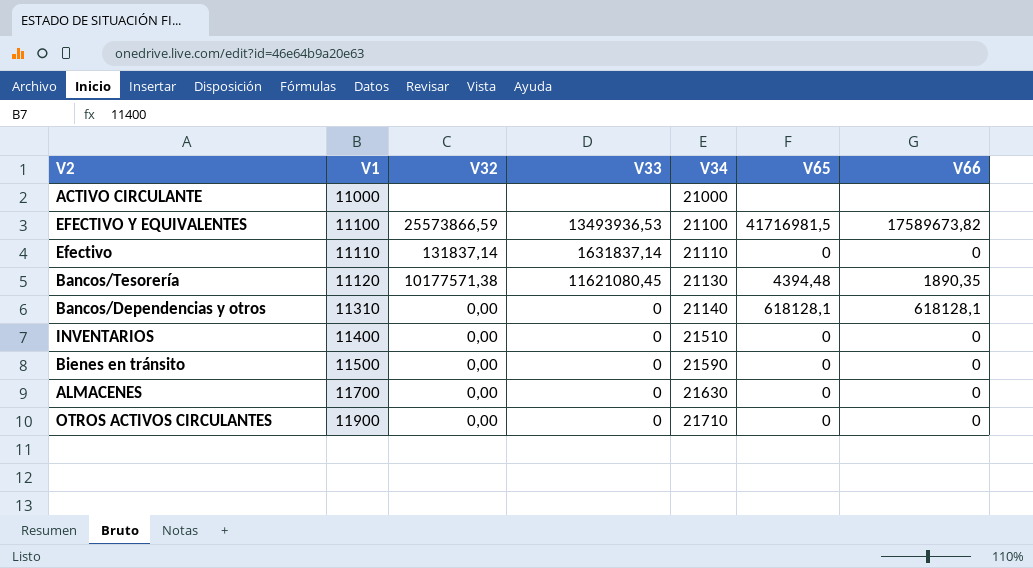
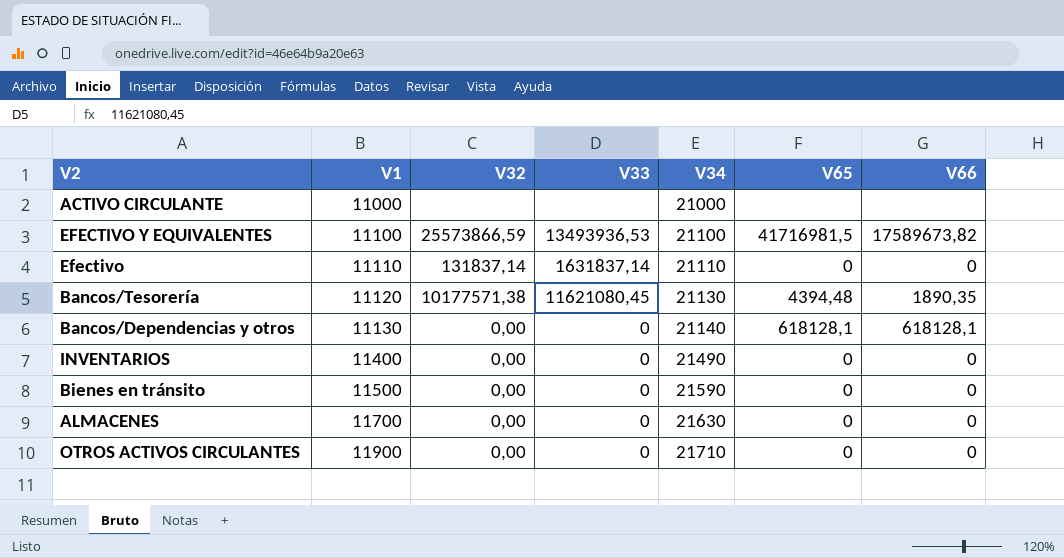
Bancos/Dependencias y otros | V1: 11310 -> 11130
INVENTARIOS | V34: 21510 -> 21490

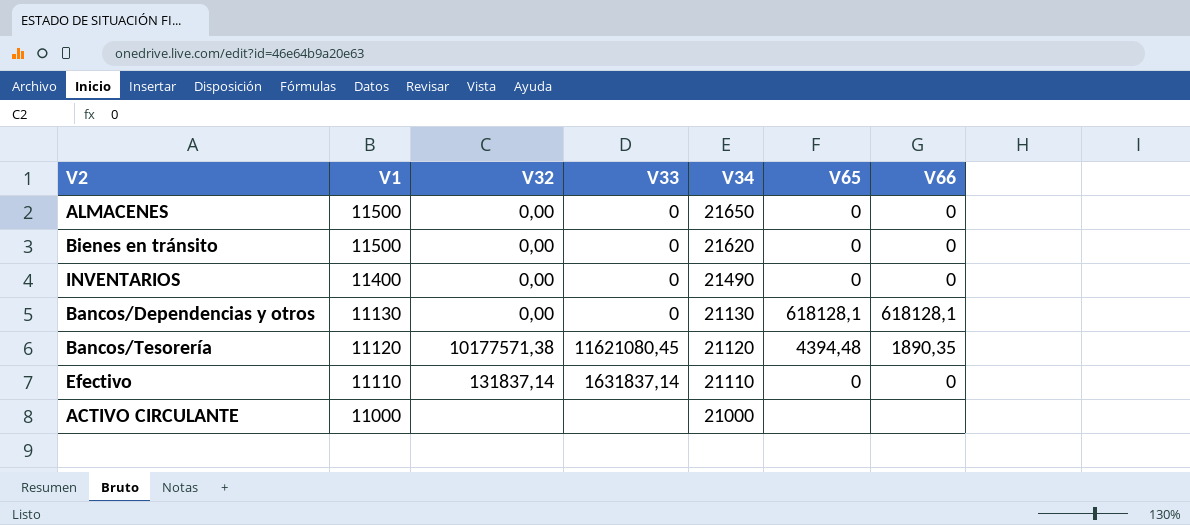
row order: V1 ascending -> V1 descending
row EFECTIVO Y EQUIVALENTES: 11100 | 25573866,59 | 13493936,53 | 21100 | 41716981,5 | 17589673,82 -> none
row OTROS ACTIVOS CIRCULANTES: 11900 | 0,00 | 0 | 21710 | 0 | 0 -> none
ALMACENES | V1: 11700 -> 11500
ALMACENES | V34: 21630 -> 21650
Bienes en tránsito | V34: 21590 -> 21620
Bancos/Dependencias y otros | V34: 21140 -> 21130
Bancos/Tesorería | V34: 21130 -> 21120

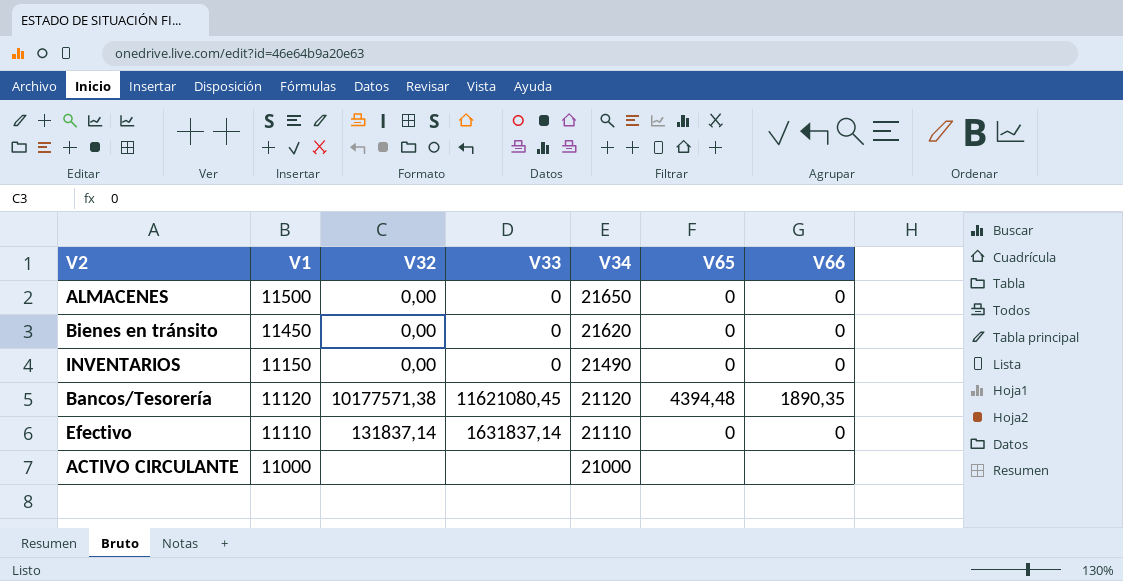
row Bancos/Dependencias y otros: 11130 | 0,00 | 0 | 21130 | 618128,1 | 618128,1 -> none
Bienes en tránsito | V1: 11500 -> 11450
INVENTARIOS | V1: 11400 -> 11150

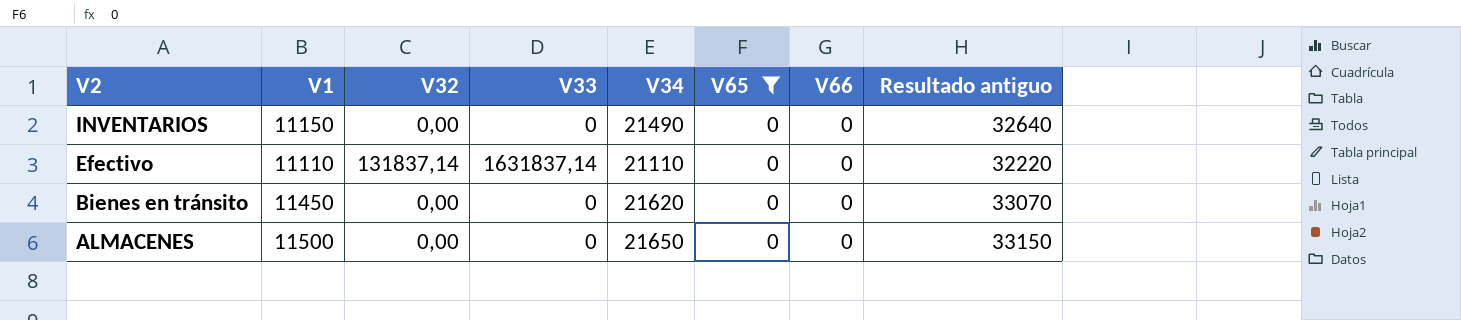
filter: none -> V65 = 0
row order: V1 descending -> V2 descending
column Resultado antiguo | formula: none -> [V1] + [V34]

